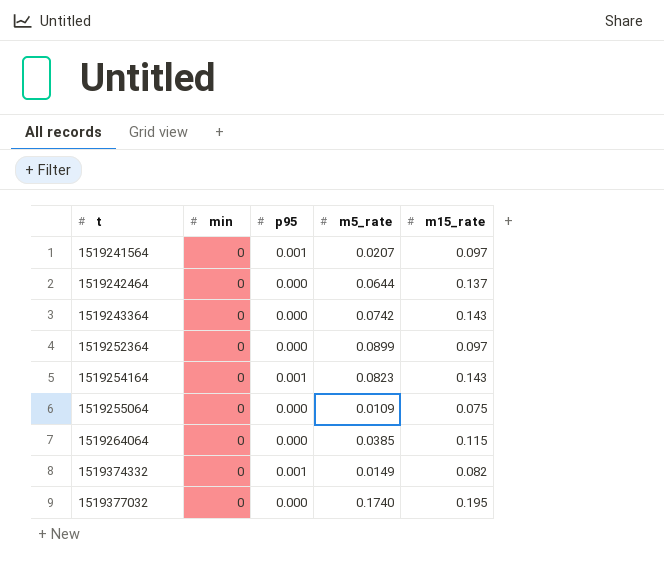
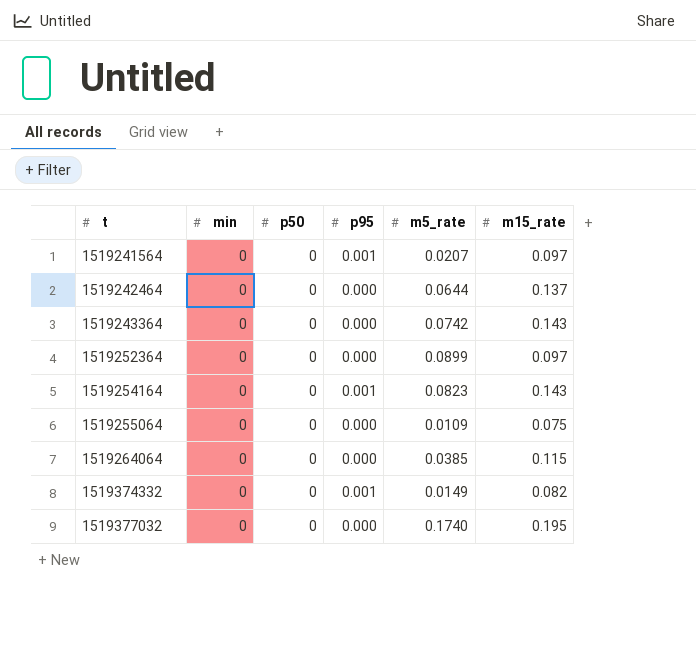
column p50 | position: none -> 3

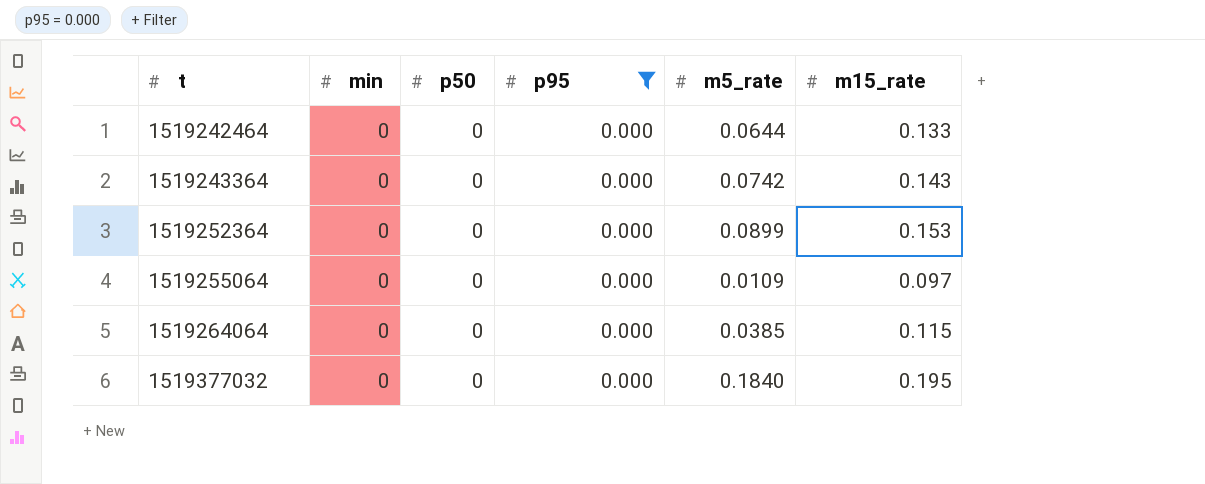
filter: none -> p95 = 0.000
1519242464 | m15_rate: 0.137 -> 0.133
1519252364 | m15_rate: 0.097 -> 0.153
1519255064 | m15_rate: 0.075 -> 0.097
1519377032 | m5_rate: 0.1740 -> 0.1840

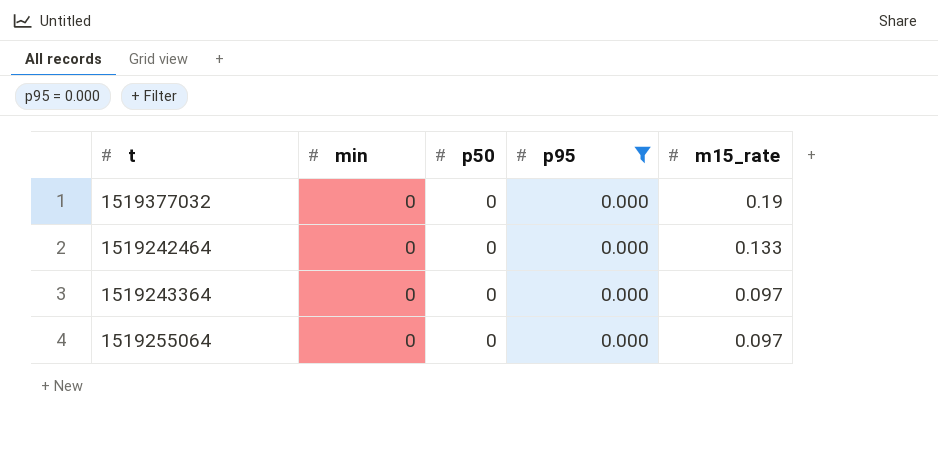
row order: t ascending -> m15_rate descending
column m5_rate | position: 5 -> none
row 1519252364: 0 | 0 | 0.000 | 0.0899 | 0.153 -> none
row 1519264064: 0 | 0 | 0.000 | 0.0385 | 0.115 -> none
1519377032 | m15_rate: 0.195 -> 0.19
1519243364 | m15_rate: 0.143 -> 0.097

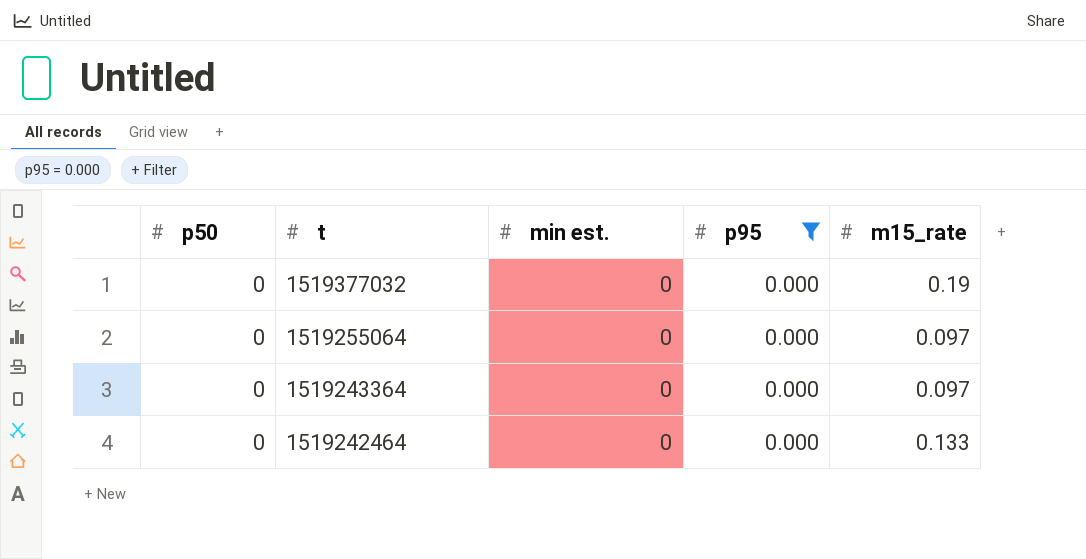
row order: m15_rate descending -> t descending
column p50 | position: 3 -> 1
column name: min -> min est.

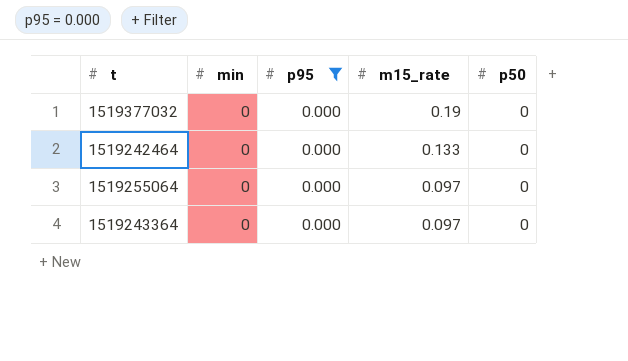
row order: t descending -> m15_rate descending
column name: min est. -> min
column p50 | position: 1 -> 5

